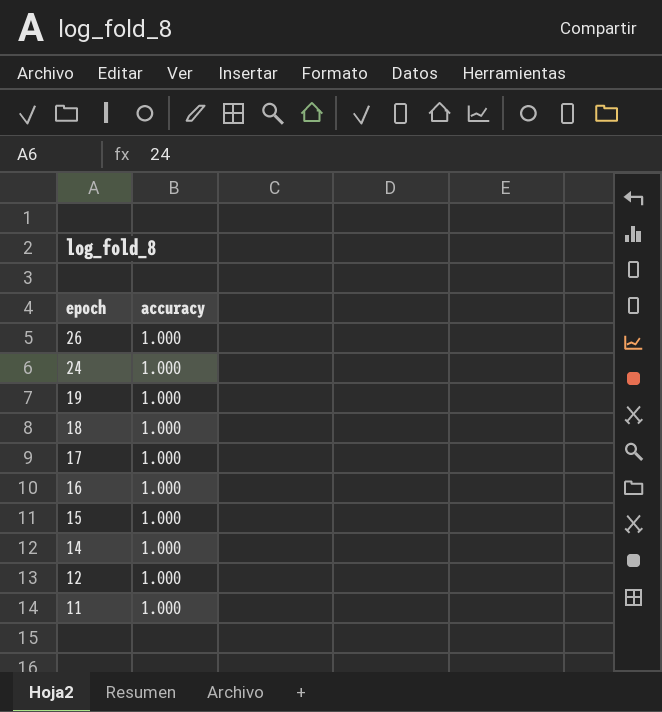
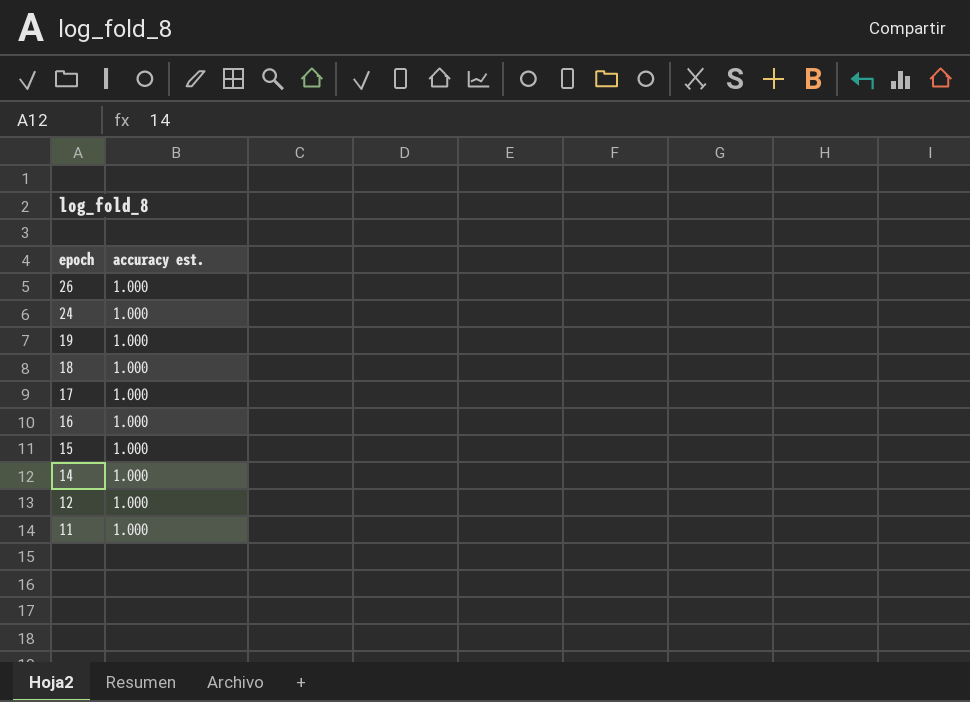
column name: accuracy -> accuracy est.

